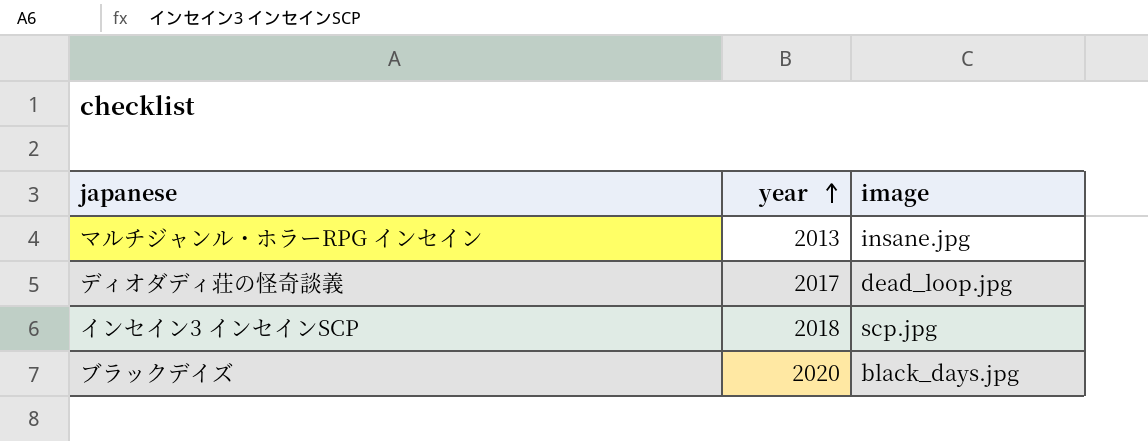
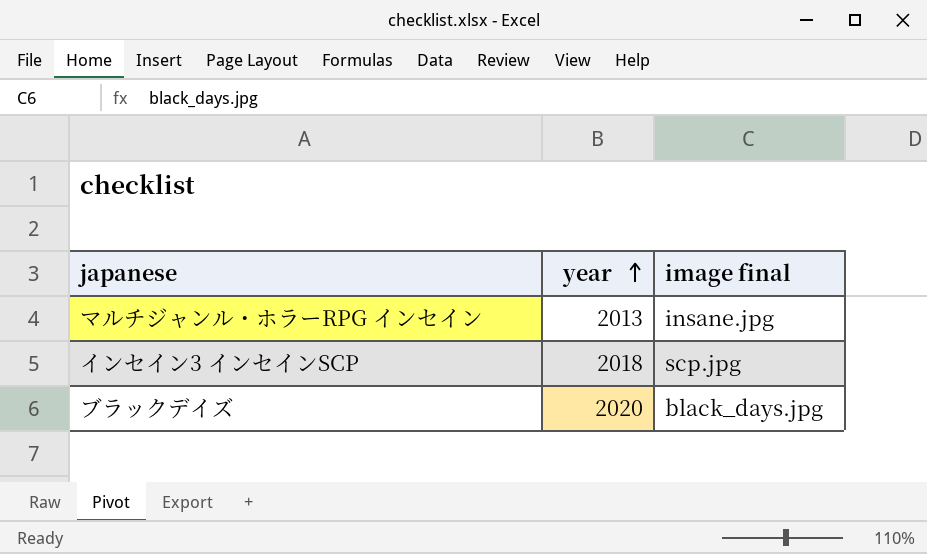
column name: image -> image final
row ディオダディ荘の怪奇談義: 2017 | dead_loop.jpg -> none

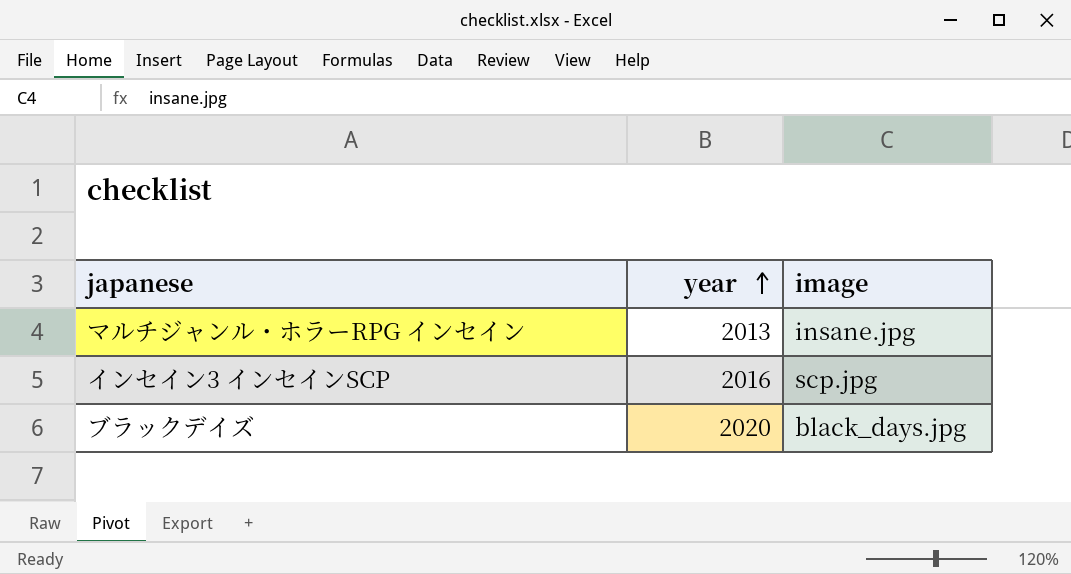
column name: image final -> image
インセイン3 インセインSCP | year: 2018 -> 2016

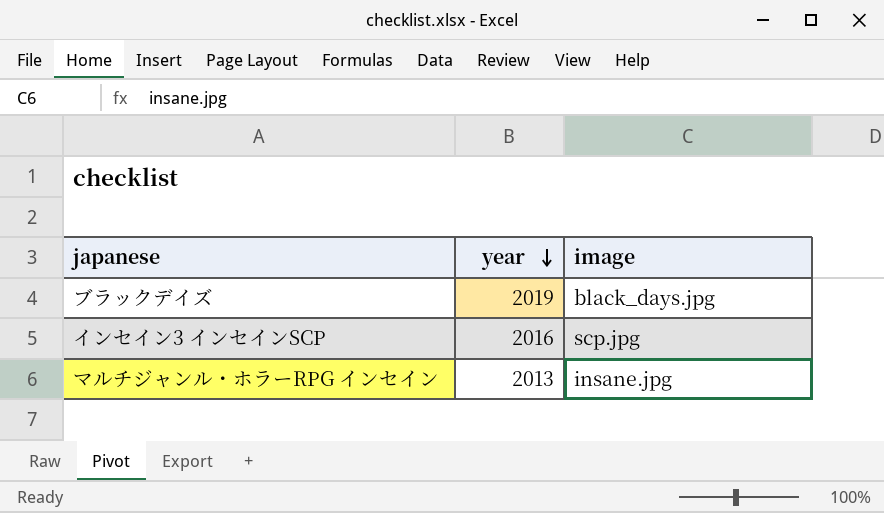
row order: year ascending -> year descending
ブラックデイズ | year: 2020 -> 2019

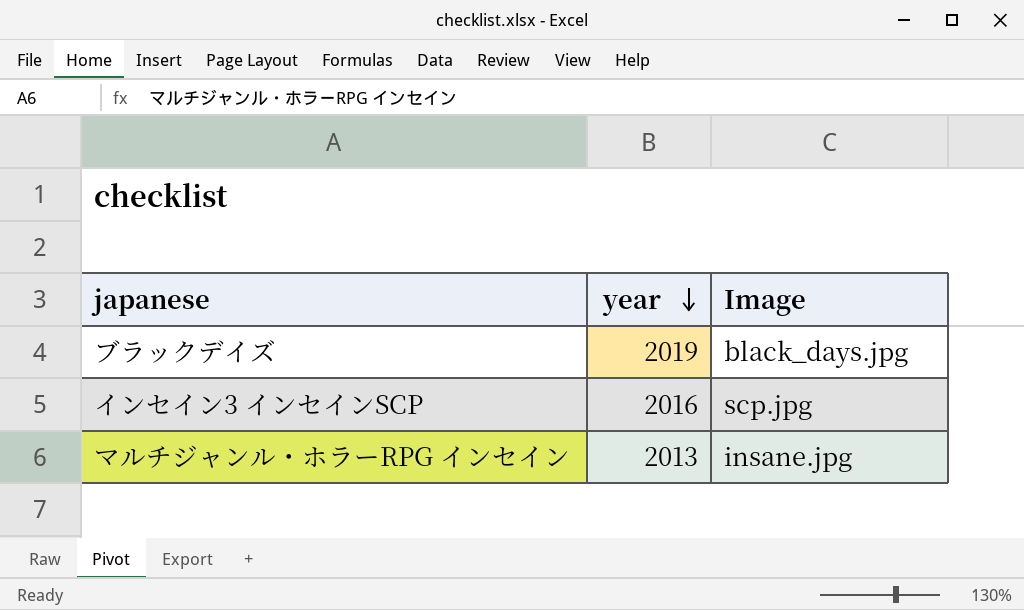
column name: image -> Image

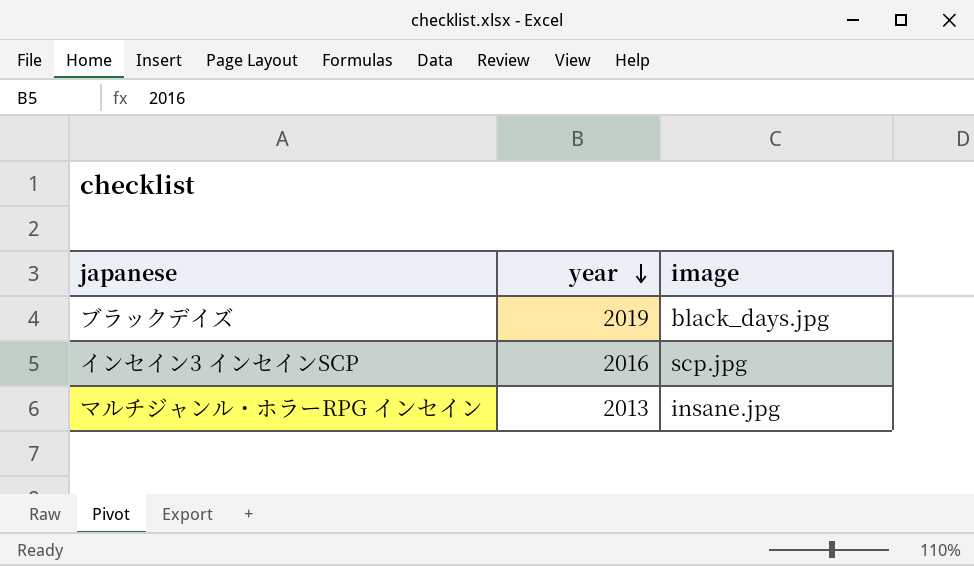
column name: Image -> image

